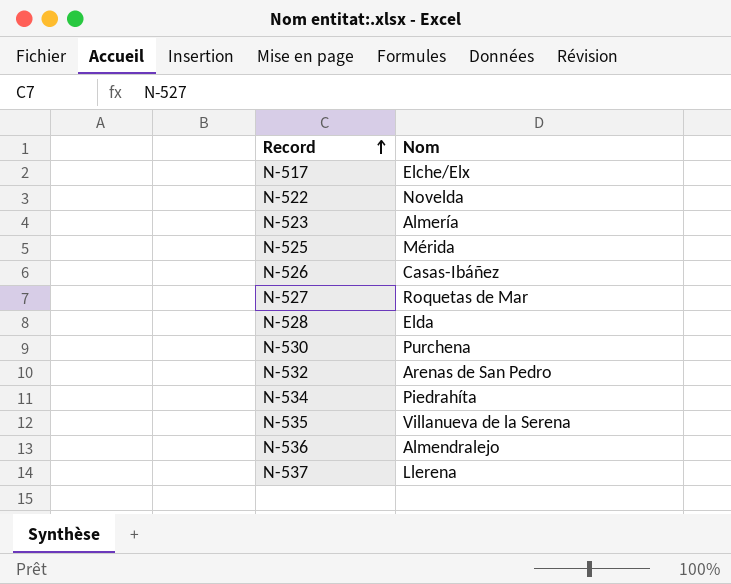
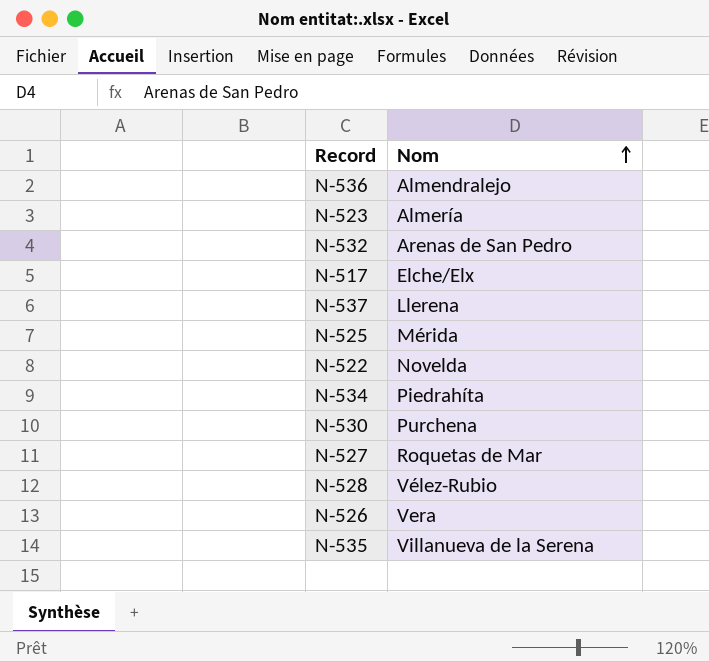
row order: Record ascending -> Nom ascending
N-528 | Nom: Elda -> Vélez-Rubio
N-526 | Nom: Casas-Ibáñez -> Vera

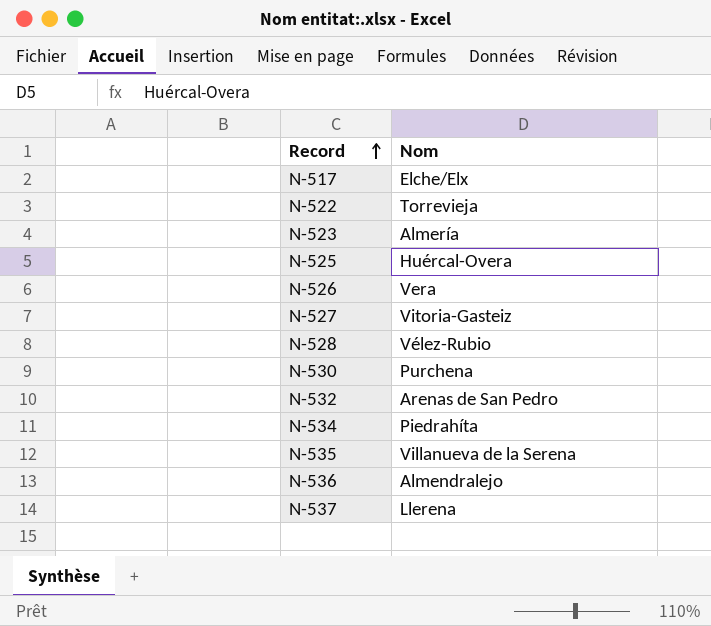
row order: Nom ascending -> Record ascending
N-522 | Nom: Novelda -> Torrevieja
N-525 | Nom: Mérida -> Huércal-Overa
N-527 | Nom: Roquetas de Mar -> Vitoria-Gasteiz

